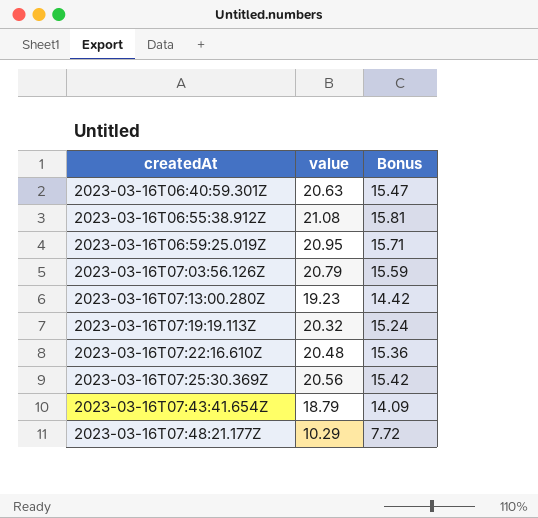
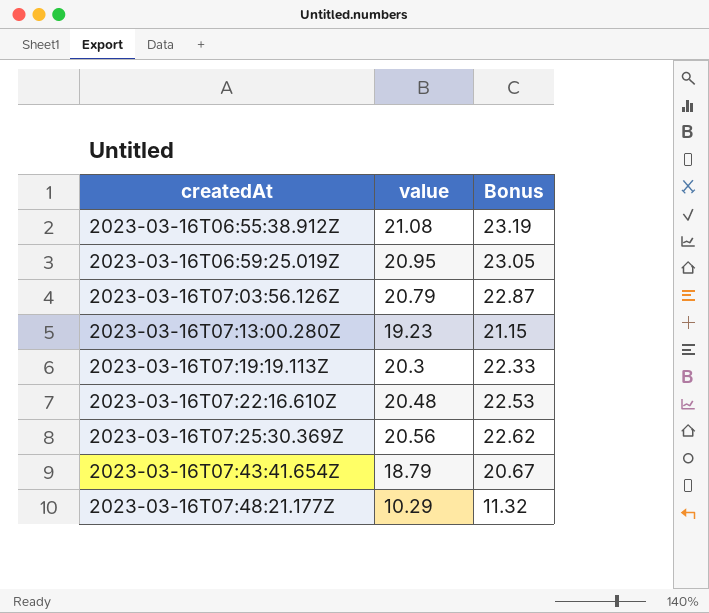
column Bonus | formula: [value] * 0.75 -> [value] * 1.1
row 2023-03-16T06:40:59.301Z: 20.63 | 15.47 -> none
2023-03-16T07:19:19.113Z | value: 20.32 -> 20.3

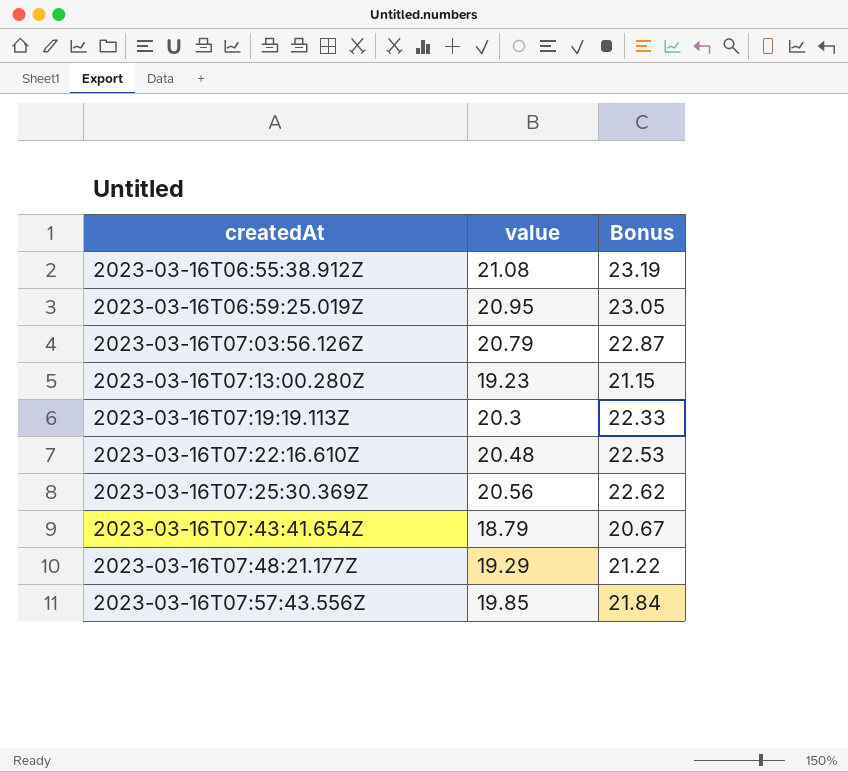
2023-03-16T07:48:21.177Z | value: 10.29 -> 19.29
2023-03-16T07:48:21.177Z | Bonus: 11.32 -> 21.22
row 2023-03-16T07:57:43.556Z: none -> 19.85 | 21.84

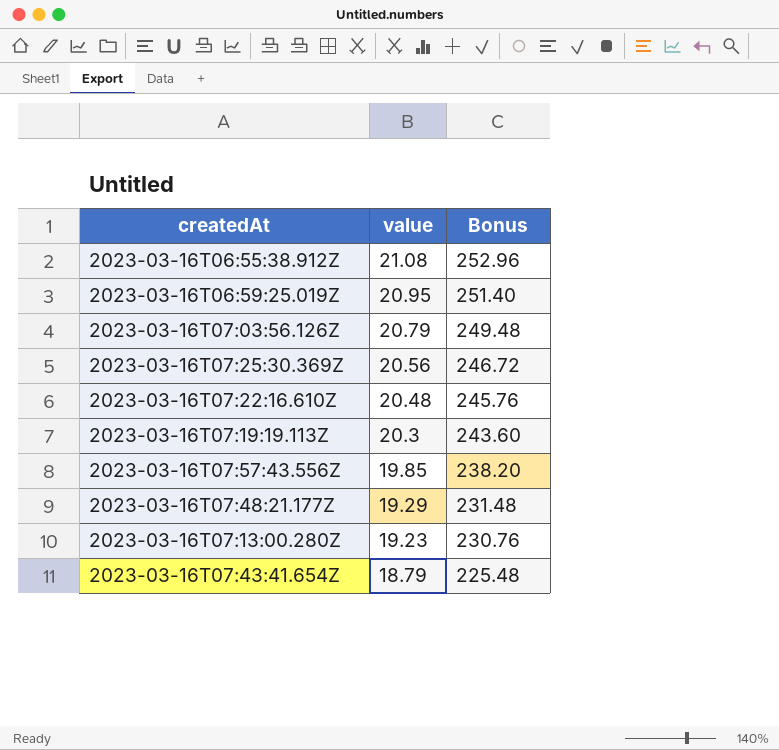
row order: createdAt ascending -> value descending
column Bonus | formula: [value] * 1.1 -> [value] * 12

